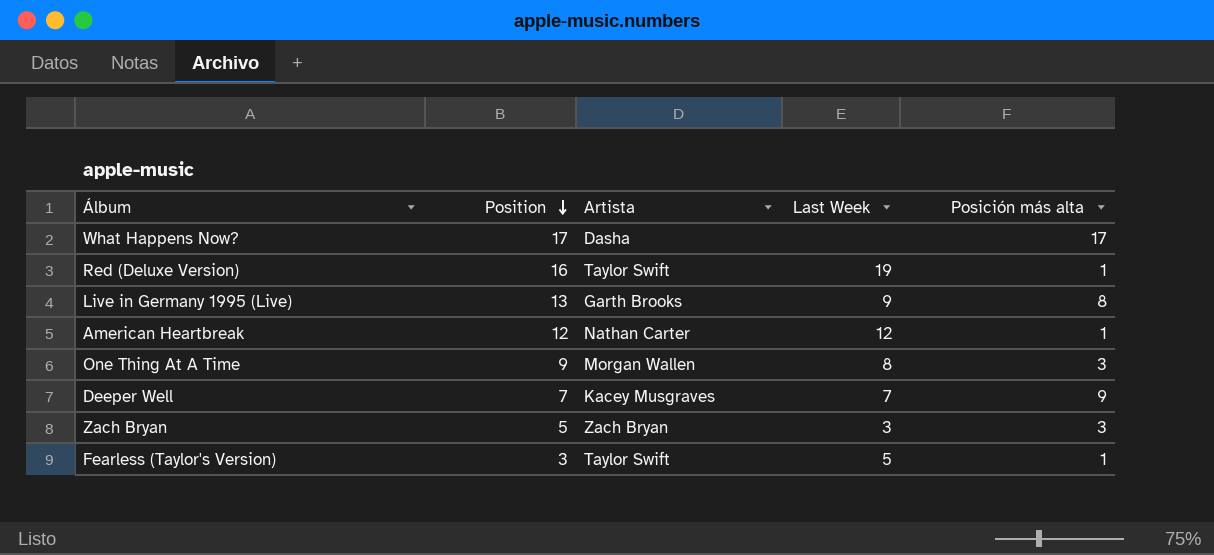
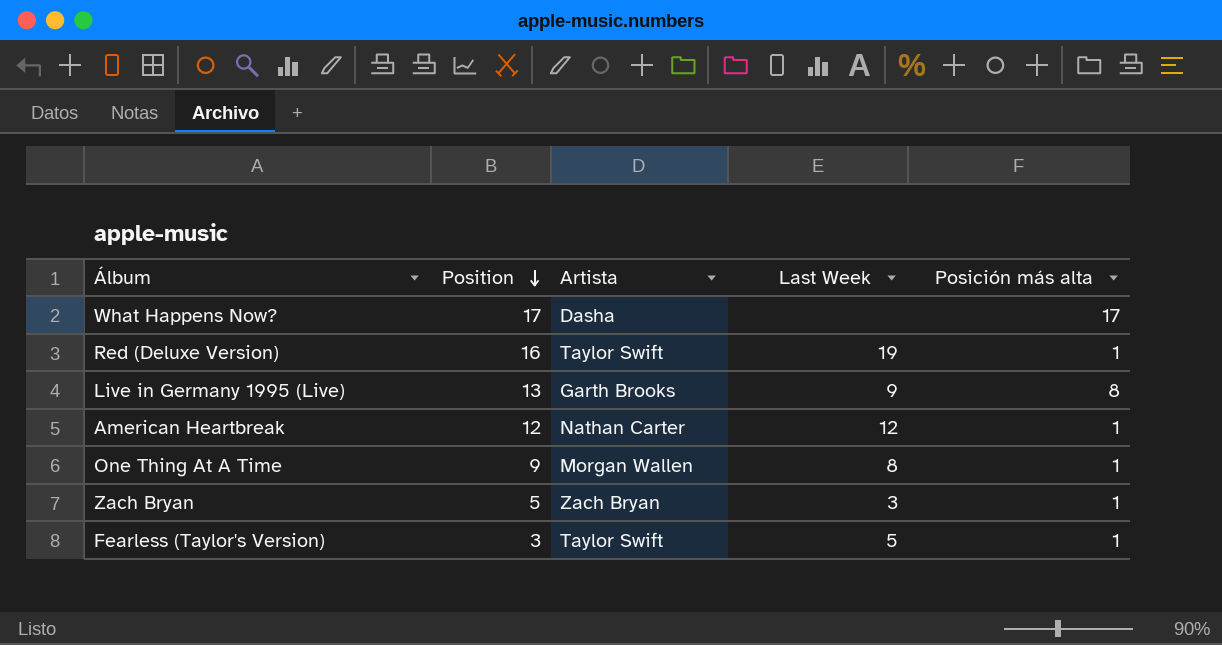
row Deeper Well: 7 | Kacey Musgraves | 7 | 9 -> none
One Thing At A Time | Posición más alta: 3 -> 1
Zach Bryan | Posición más alta: 3 -> 1

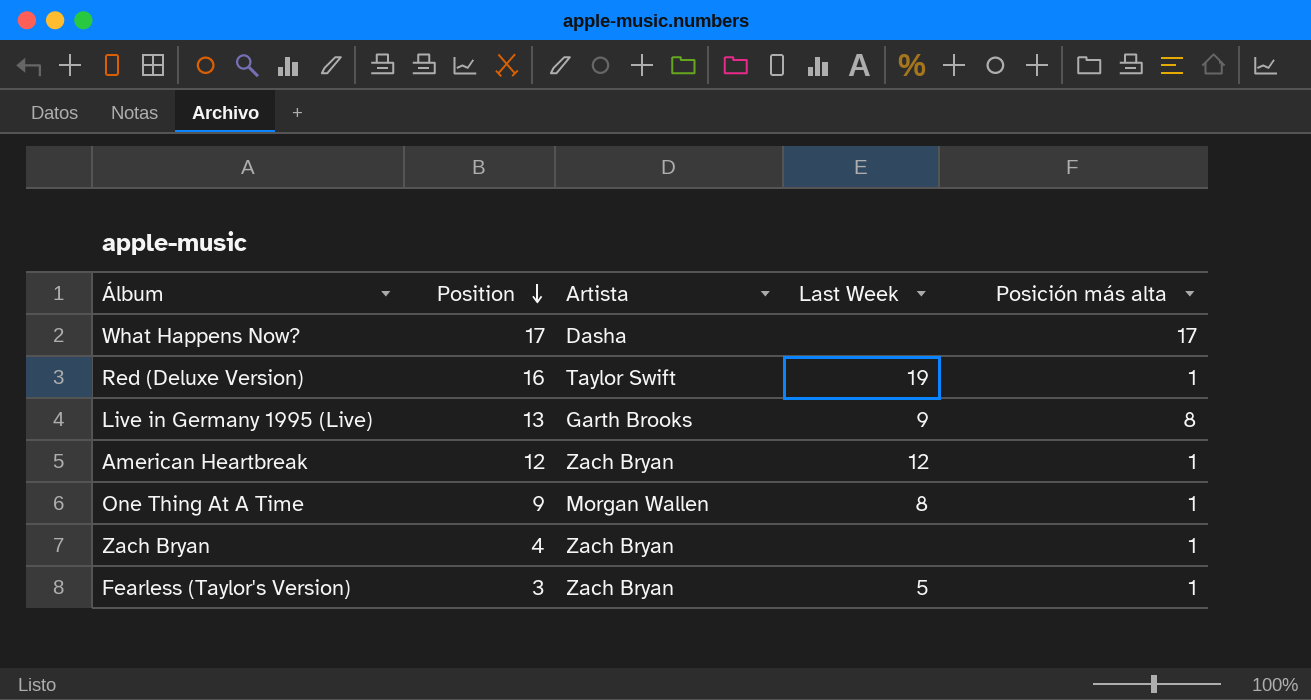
American Heartbreak | Artista: Nathan Carter -> Zach Bryan
Zach Bryan | Position: 5 -> 4
Zach Bryan | Last Week: 3 -> none
Fearless (Taylor's Version) | Artista: Taylor Swift -> Zach Bryan

